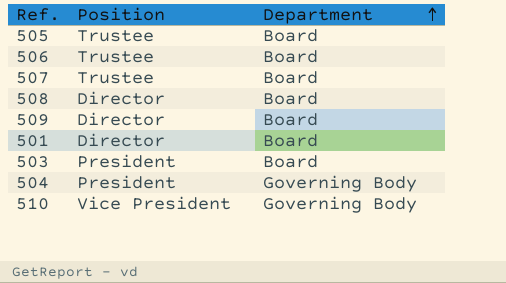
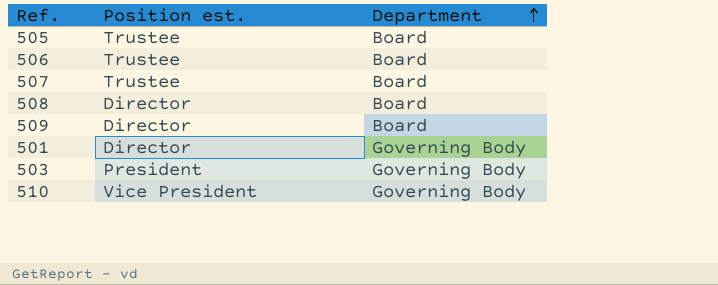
column name: Position -> Position est.
row 504: President | Governing Body -> none
501 | Department: Board -> Governing Body
503 | Department: Board -> Governing Body

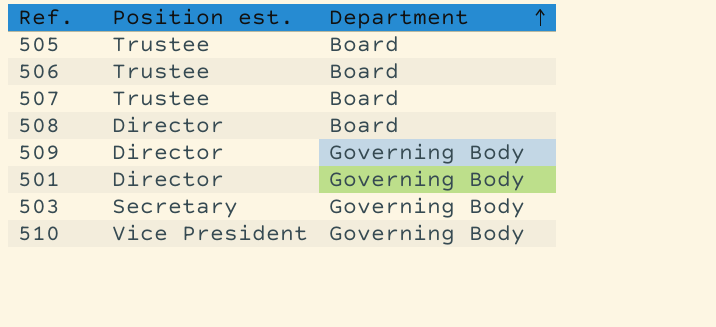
509 | Department: Board -> Governing Body
503 | Position est.: President -> Secretary

